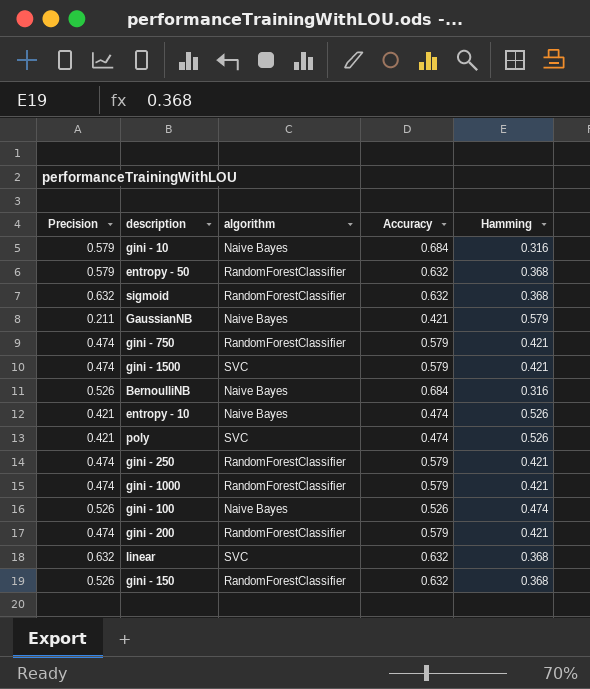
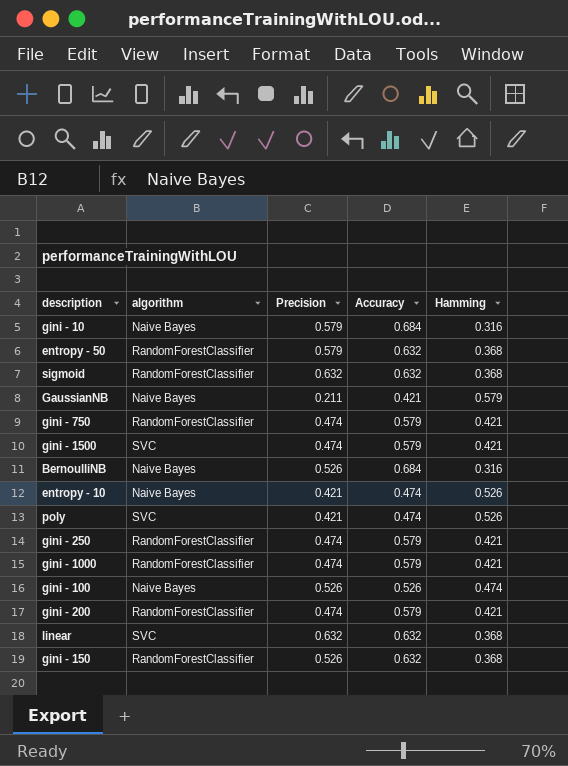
column Precision | position: 1 -> 3

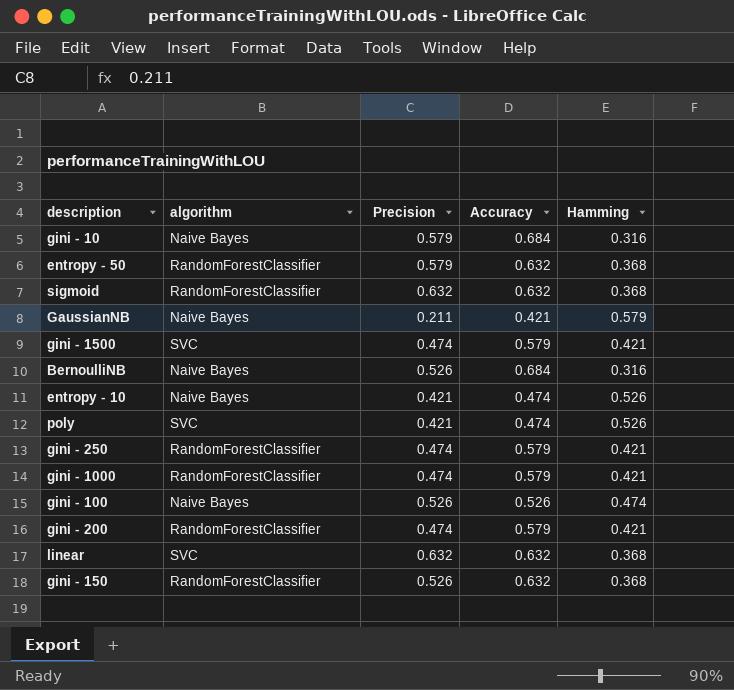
row gini - 750: RandomForestClassifier | 0.474 | 0.579 | 0.421 -> none

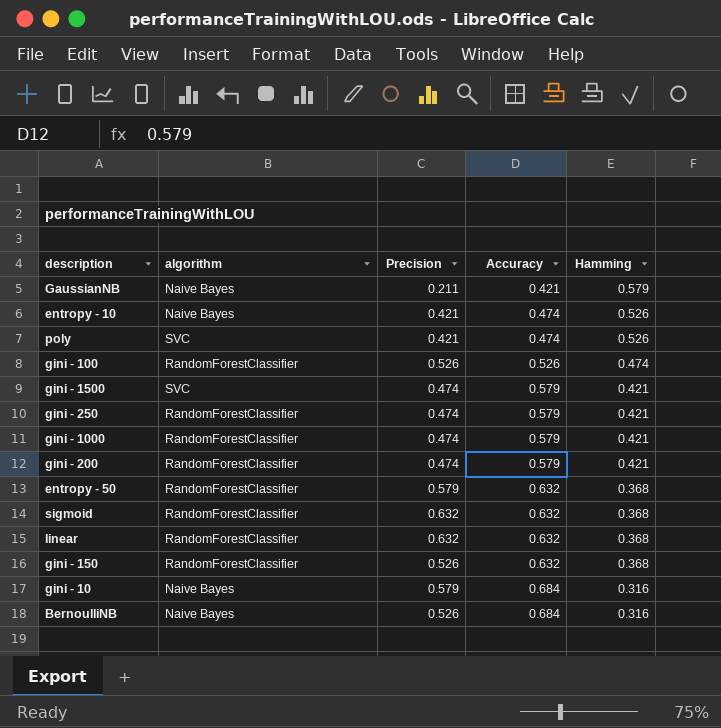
row order: none -> Accuracy ascending
gini - 100 | algorithm: Naive Bayes -> RandomForestClassifier
linear | algorithm: SVC -> RandomForestClassifier

